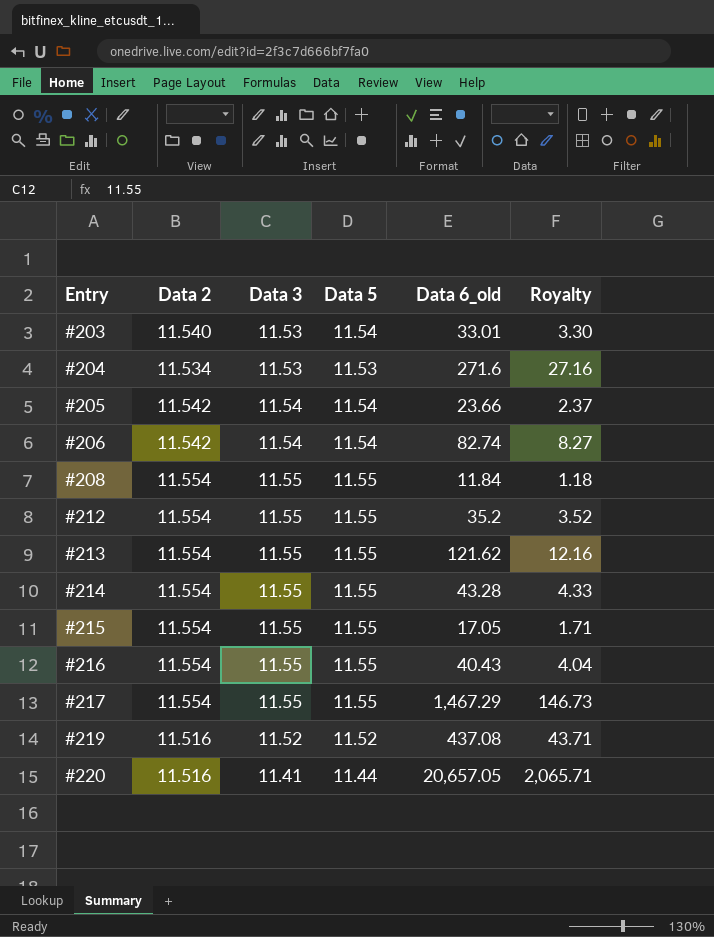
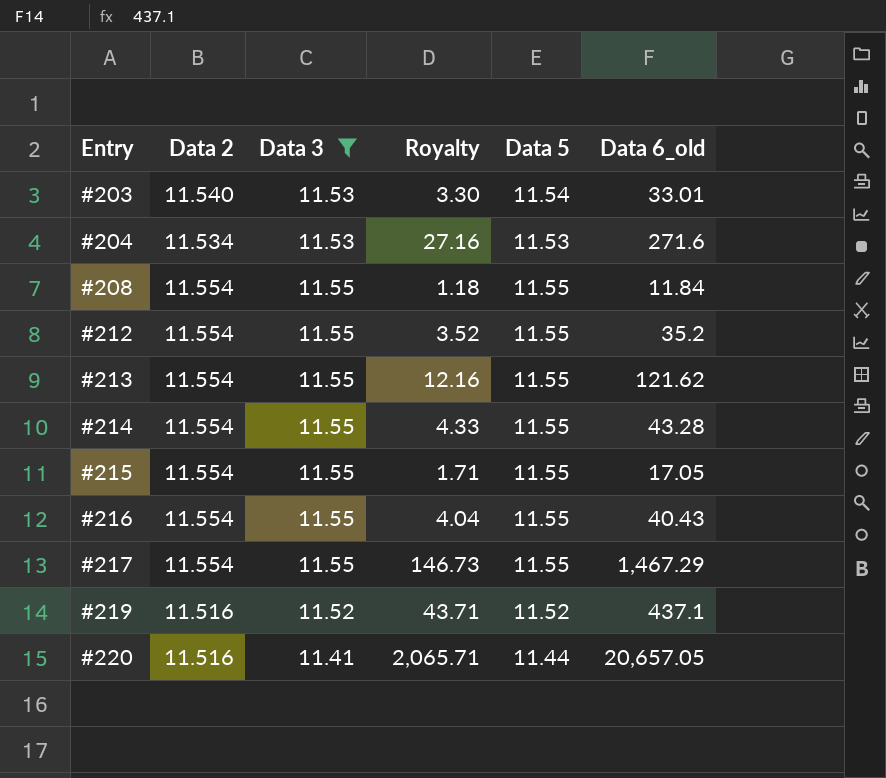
filter: none -> Data 3 != 11.54
column Royalty | position: 6 -> 4
#219 | Data 6_old: 437.08 -> 437.1

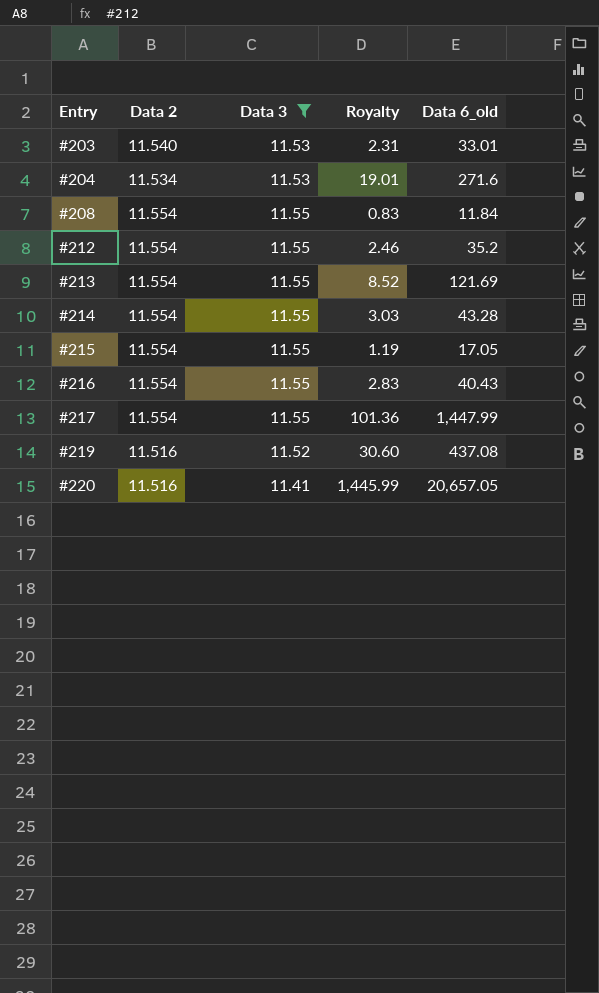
column Data 5 | position: 5 -> none
column Royalty | formula: [Data 6_old] * 0.1 -> [Data 6_old] * 0.07
#213 | Data 6_old: 121.62 -> 121.69
#217 | Data 6_old: 1,467.29 -> 1,447.99
#219 | Data 6_old: 437.1 -> 437.08

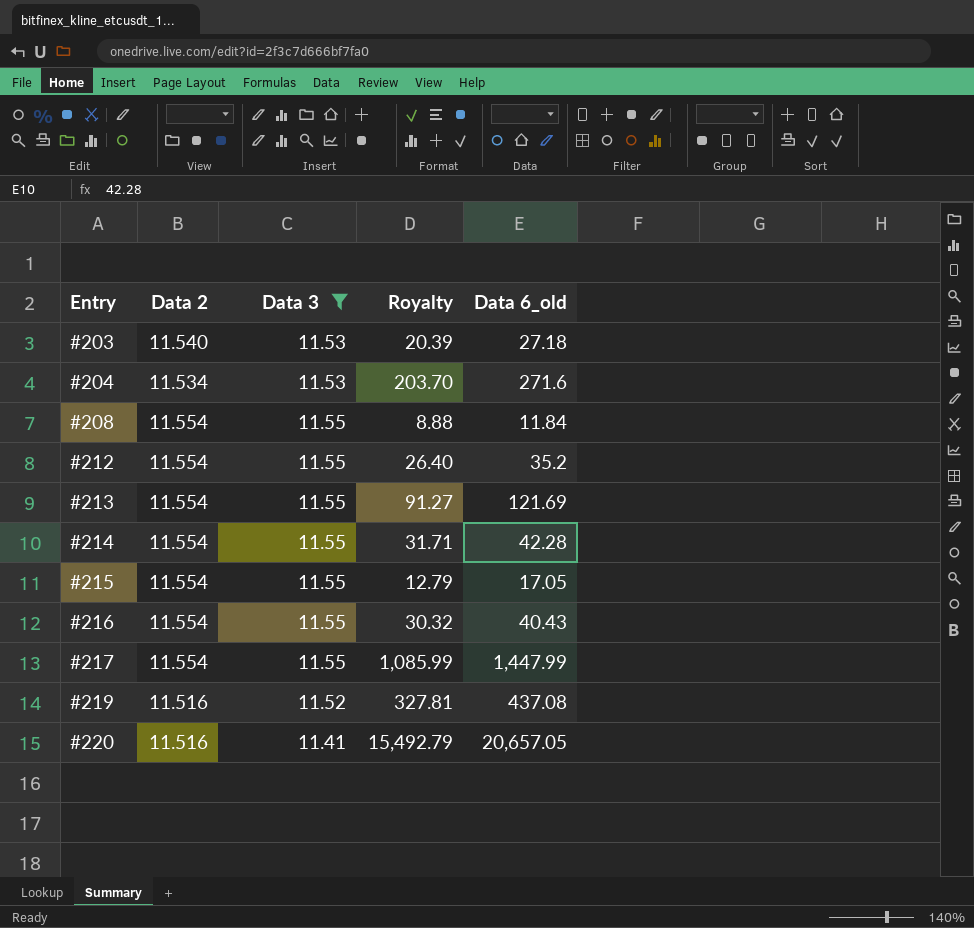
column Royalty | formula: [Data 6_old] * 0.07 -> [Data 6_old] * 0.75
#203 | Data 6_old: 33.01 -> 27.18
#214 | Data 6_old: 43.28 -> 42.28

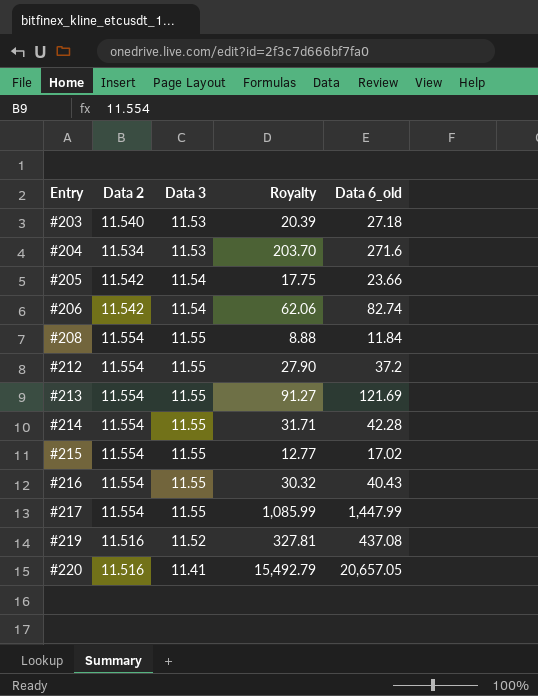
filter: Data 3 != 11.54 -> none
#212 | Royalty: 26.40 -> 27.90
#212 | Data 6_old: 35.2 -> 37.2
#215 | Royalty: 12.79 -> 12.77
#215 | Data 6_old: 17.05 -> 17.02

